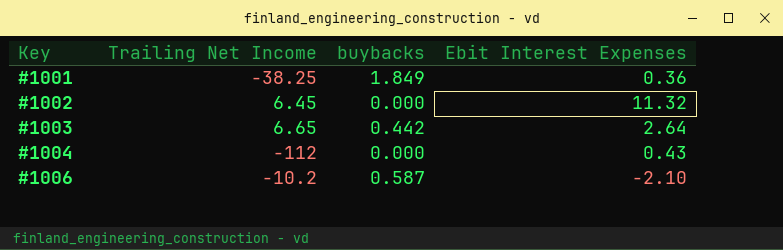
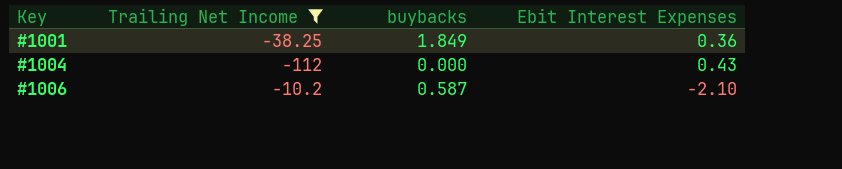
filter: none -> Trailing Net Income <= -10.2

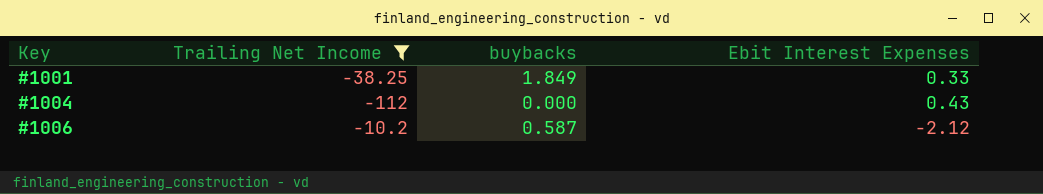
#1001 | Ebit Interest Expenses: 0.36 -> 0.33
#1006 | Ebit Interest Expenses: -2.10 -> -2.12

